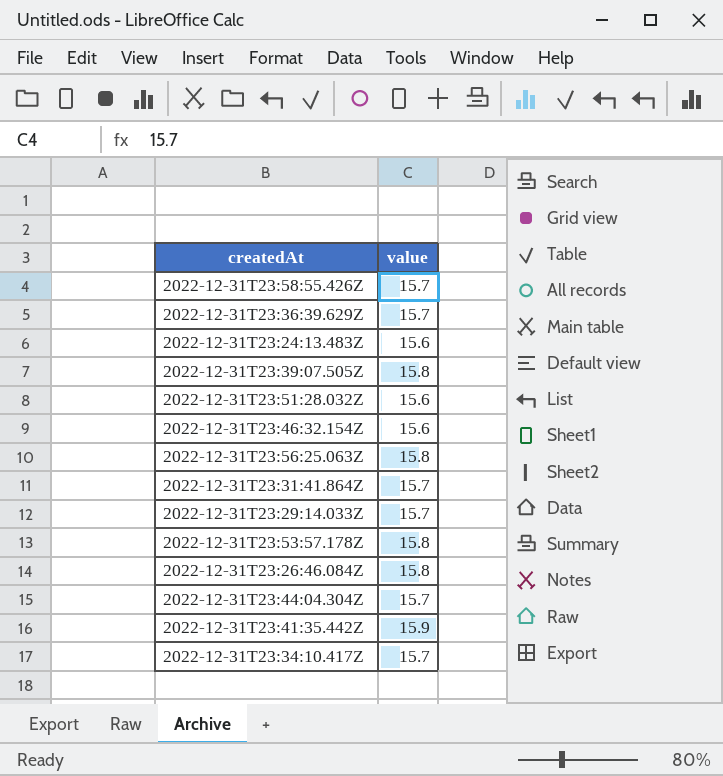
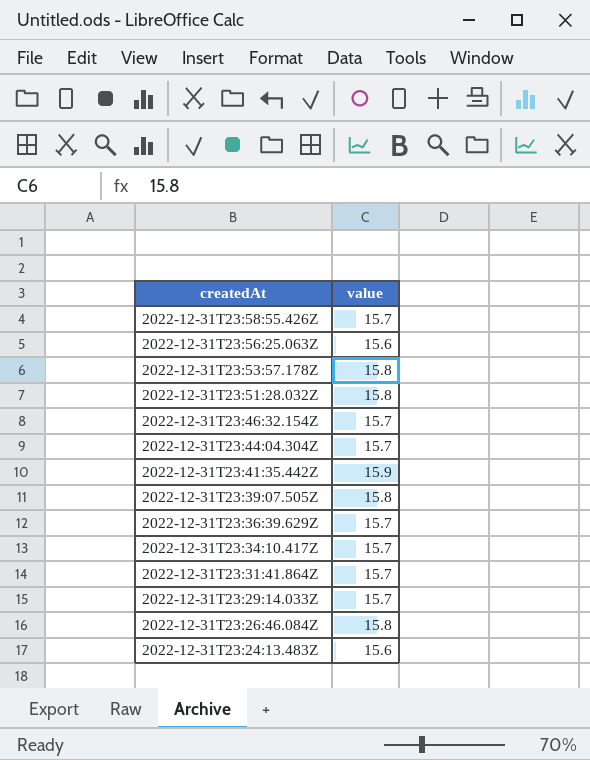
row order: none -> createdAt descending
2022-12-31T23:56:25.063Z | value: 15.8 -> 15.6
2022-12-31T23:51:28.032Z | value: 15.6 -> 15.8
2022-12-31T23:46:32.154Z | value: 15.6 -> 15.7

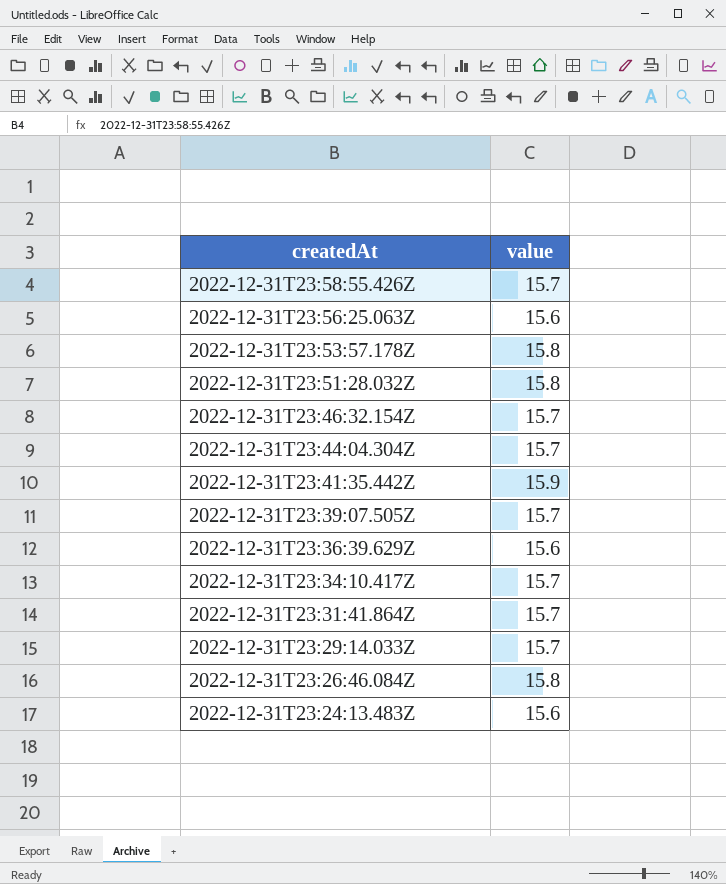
2022-12-31T23:39:07.505Z | value: 15.8 -> 15.7
2022-12-31T23:36:39.629Z | value: 15.7 -> 15.6

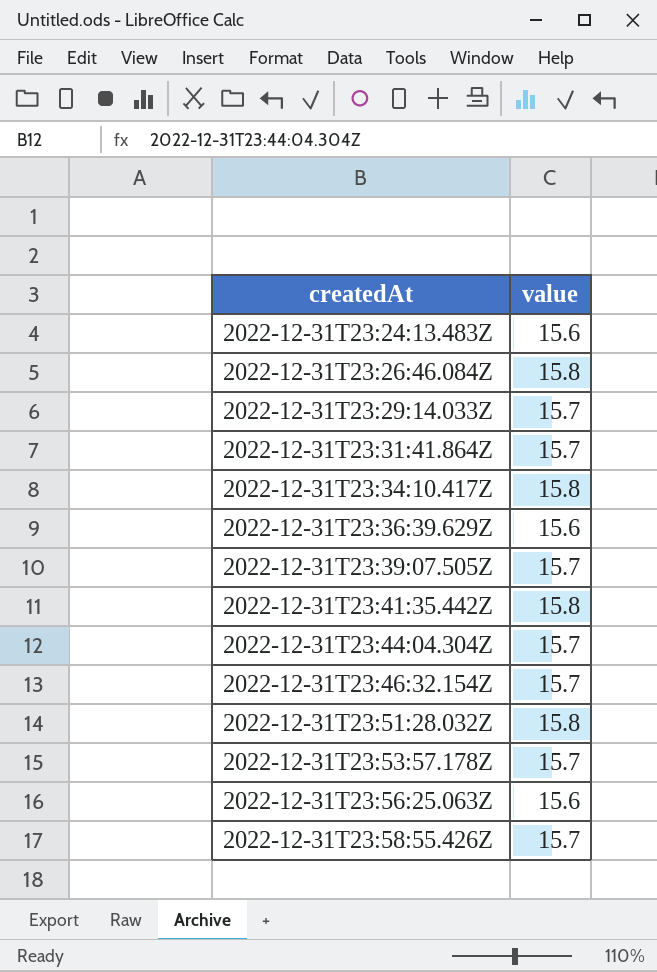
row order: createdAt descending -> createdAt ascending
2022-12-31T23:34:10.417Z | value: 15.7 -> 15.8
2022-12-31T23:41:35.442Z | value: 15.9 -> 15.8
2022-12-31T23:53:57.178Z | value: 15.8 -> 15.7

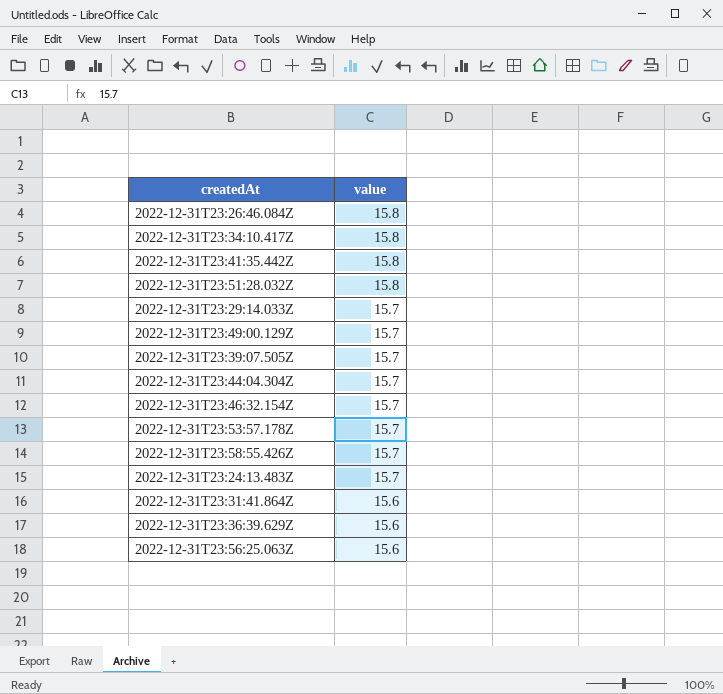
row order: createdAt ascending -> value descending
row 2022-12-31T23:49:00.129Z: none -> 15.7
2022-12-31T23:24:13.483Z | value: 15.6 -> 15.7
2022-12-31T23:31:41.864Z | value: 15.7 -> 15.6

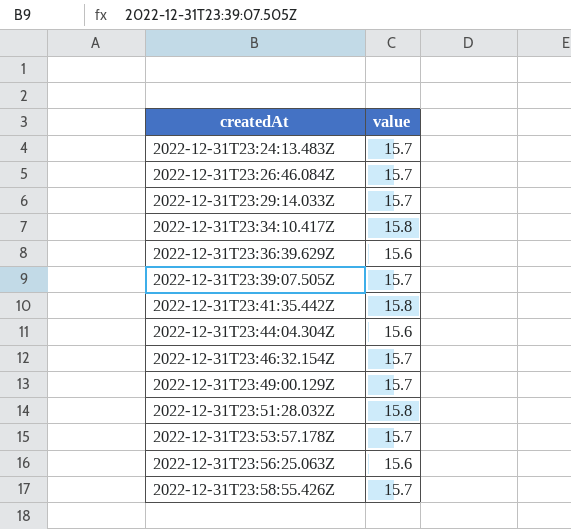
row order: value descending -> createdAt ascending
row 2022-12-31T23:31:41.864Z: 15.6 -> none
2022-12-31T23:26:46.084Z | value: 15.8 -> 15.7
2022-12-31T23:44:04.304Z | value: 15.7 -> 15.6

